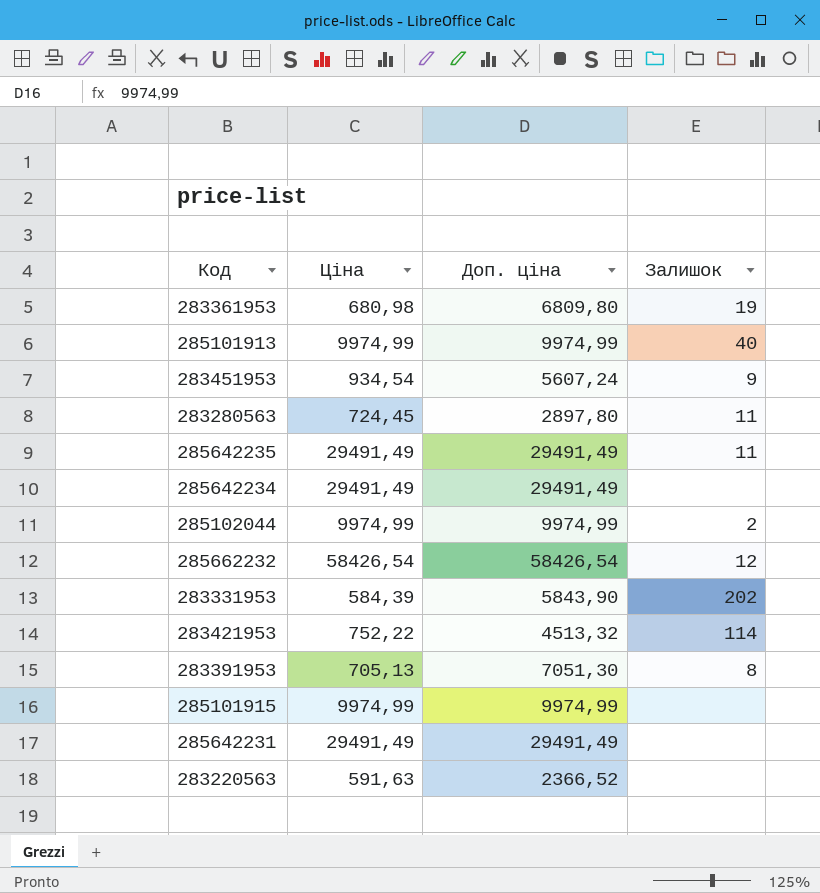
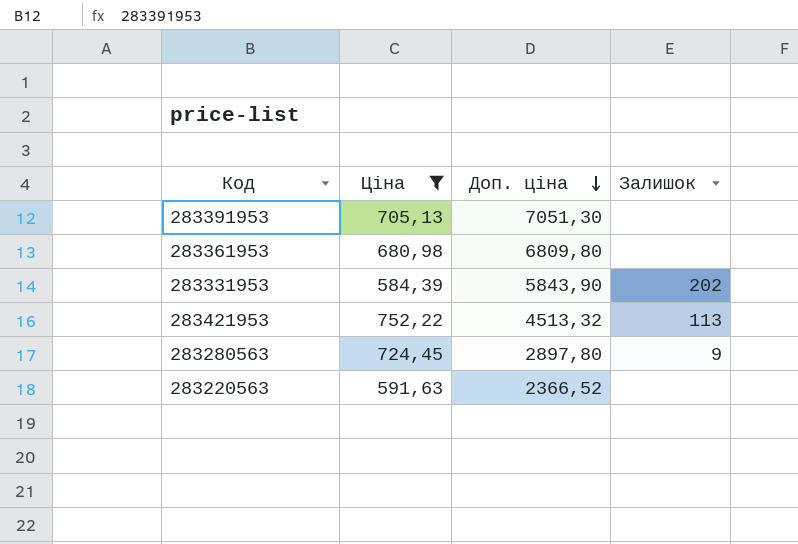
filter: none -> Ціна <= 752,22
row order: none -> Доп. ціна descending
283391953 | Залишок: 8 -> none
283361953 | Залишок: 19 -> none
283421953 | Залишок: 114 -> 113
283280563 | Залишок: 11 -> 9

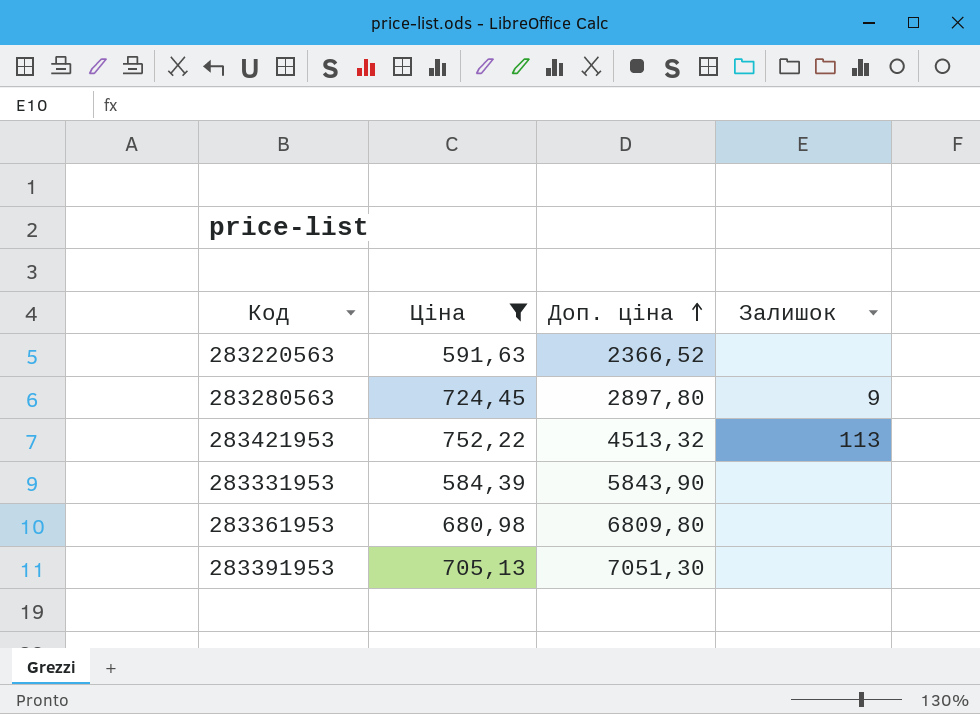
row order: Доп. ціна descending -> Доп. ціна ascending
283331953 | Залишок: 202 -> none

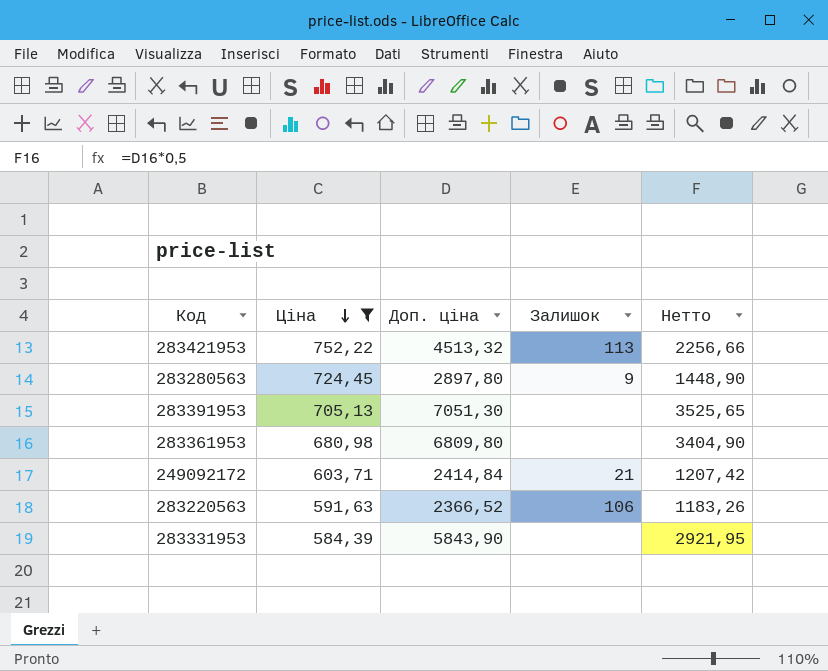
row order: Доп. ціна ascending -> Ціна descending
column Нетто | formula: none -> [Доп. ціна] * 0,5
row 249092172: none -> 603,71 | 2414,84 | 21 | 1207,42
283220563 | Залишок: none -> 106

